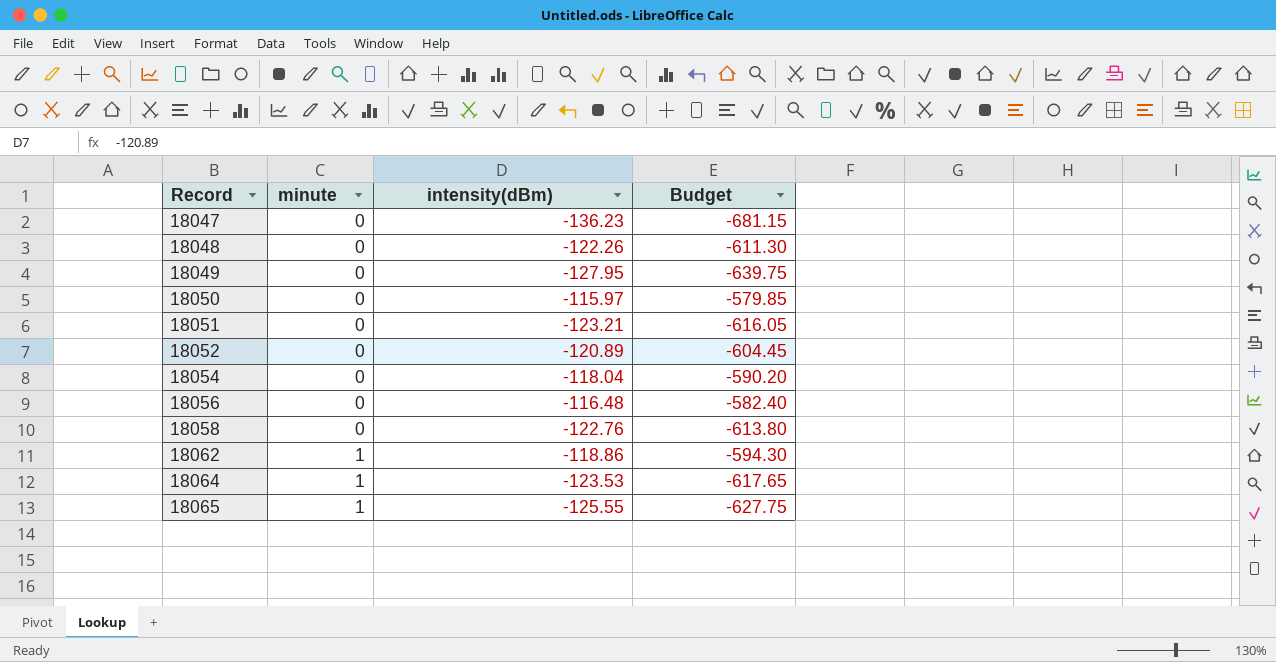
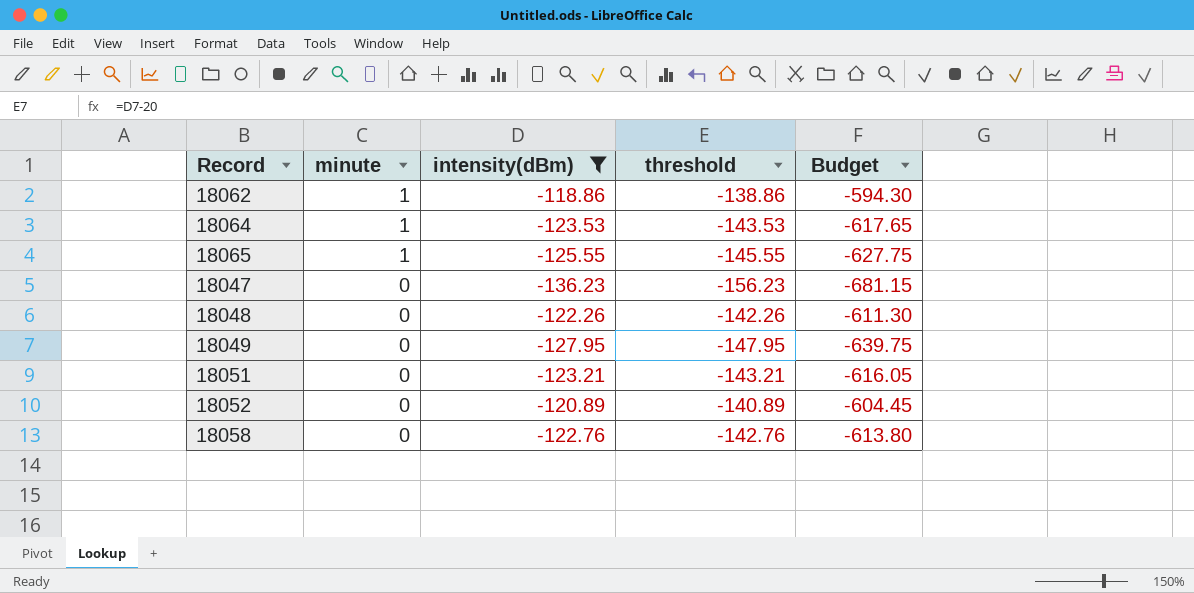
filter: none -> intensity(dBm) <= -118.86
row order: Record ascending -> minute descending
column threshold | formula: none -> [intensity(dBm)] - 20

